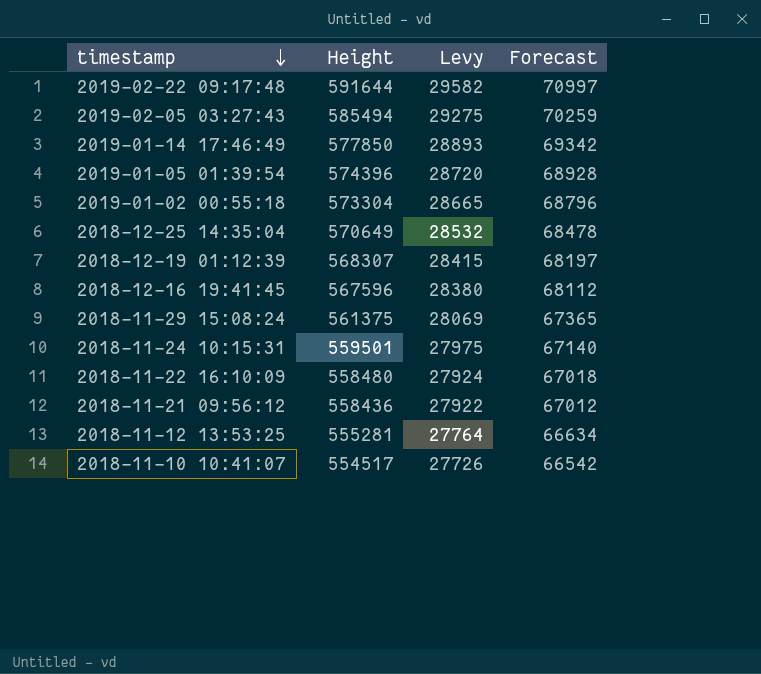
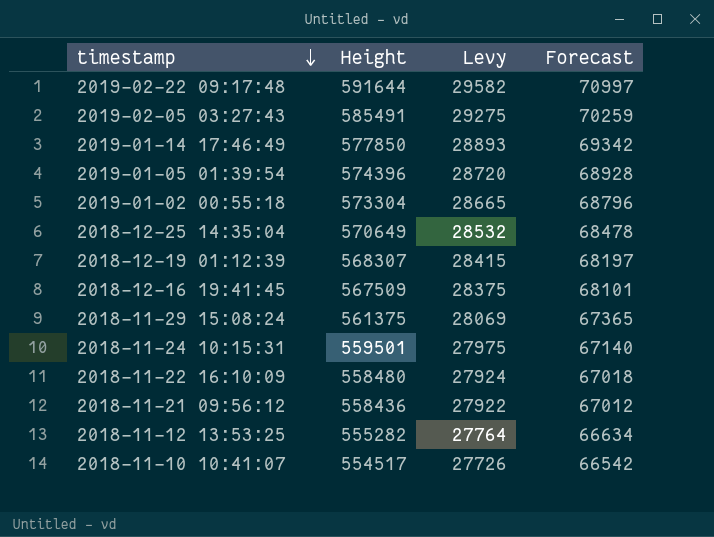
2019-02-05 03:27:43 | Height: 585494 -> 585491
2018-12-16 19:41:45 | Height: 567596 -> 567509
2018-12-16 19:41:45 | Levy: 28380 -> 28375
2018-12-16 19:41:45 | Forecast: 68112 -> 68101
2018-11-12 13:53:25 | Height: 555281 -> 555282

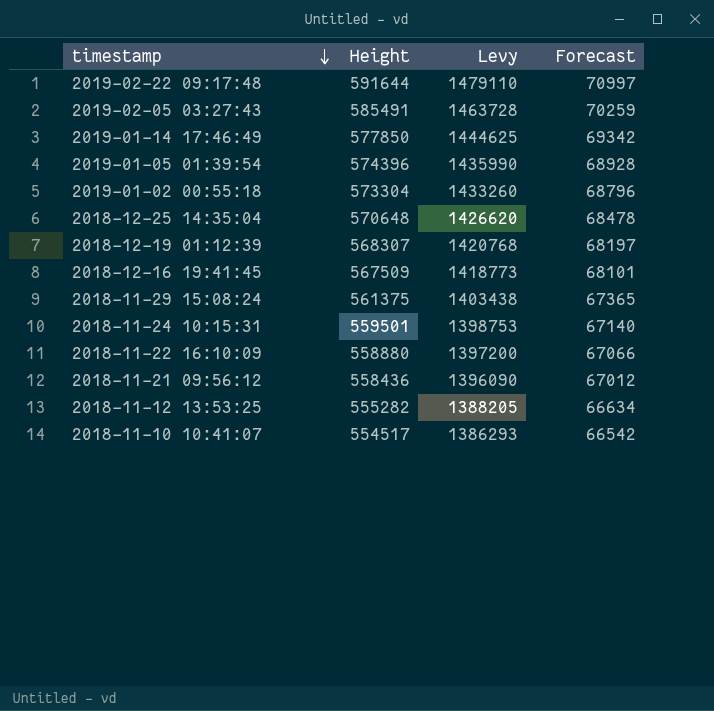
column Levy | formula: [Height] * 0.05 -> [Height] * 2.5
2018-12-25 14:35:04 | Height: 570649 -> 570648
2018-11-22 16:10:09 | Height: 558480 -> 558880
2018-11-22 16:10:09 | Forecast: 67018 -> 67066

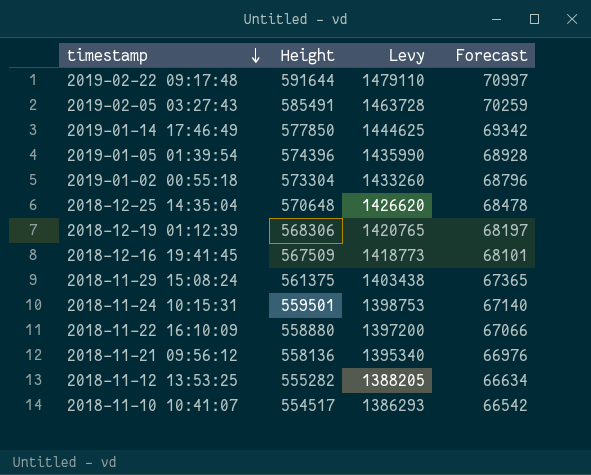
2018-12-19 01:12:39 | Height: 568307 -> 568306
2018-12-19 01:12:39 | Levy: 1420768 -> 1420765
2018-11-21 09:56:12 | Height: 558436 -> 558136
2018-11-21 09:56:12 | Levy: 1396090 -> 1395340
2018-11-21 09:56:12 | Forecast: 67012 -> 66976

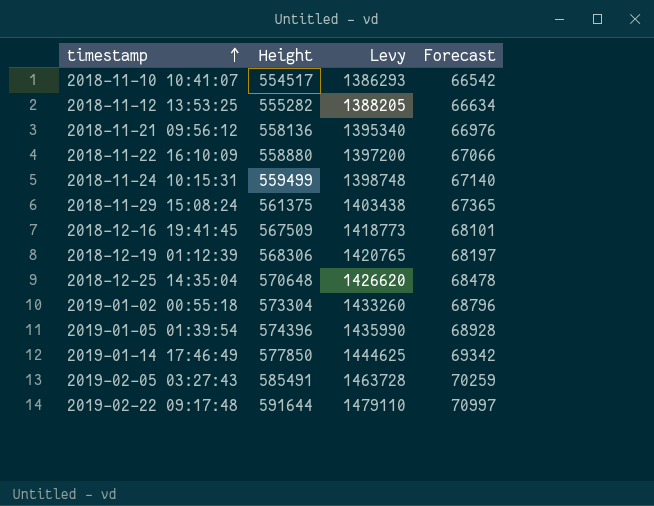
row order: timestamp descending -> timestamp ascending
2018-11-24 10:15:31 | Height: 559501 -> 559499
2018-11-24 10:15:31 | Levy: 1398753 -> 1398748

